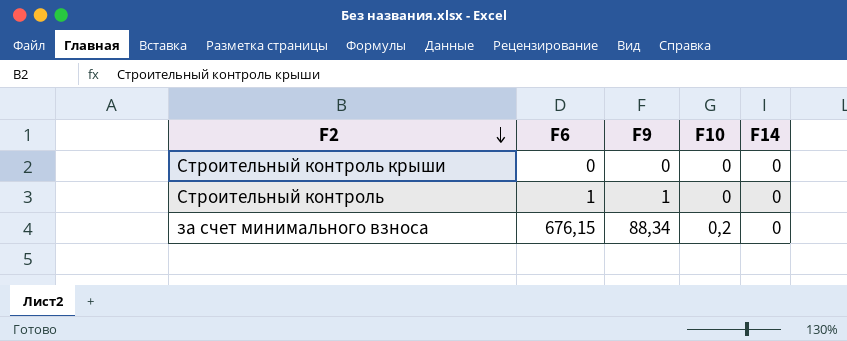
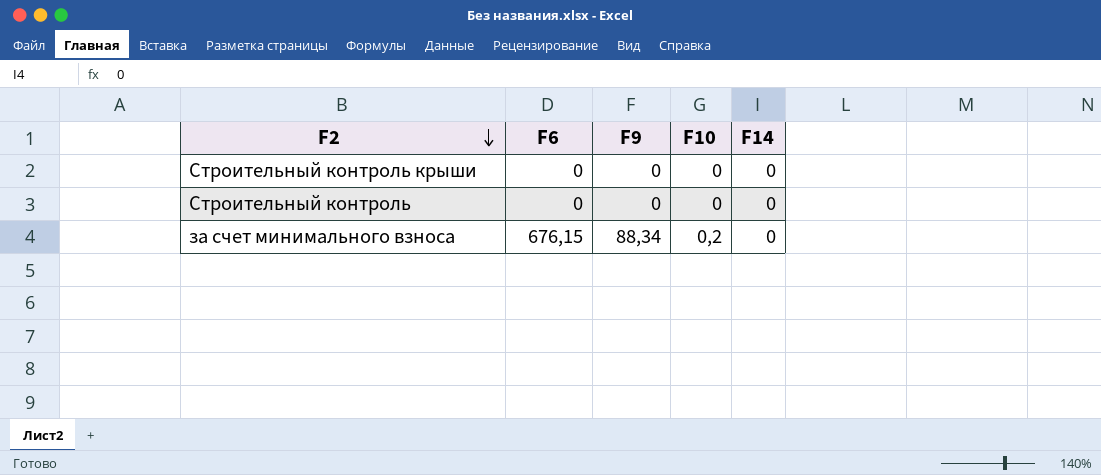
Строительный контроль | F6: 1 -> 0
Строительный контроль | F9: 1 -> 0

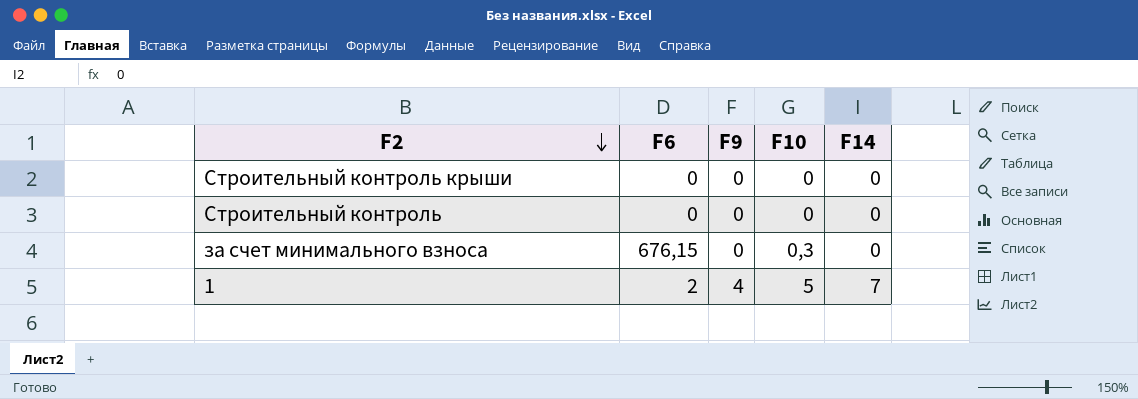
за счет минимального взноса | F9: 88,34 -> 0
за счет минимального взноса | F10: 0,2 -> 0,3
row 1: none -> 2 | 4 | 5 | 7

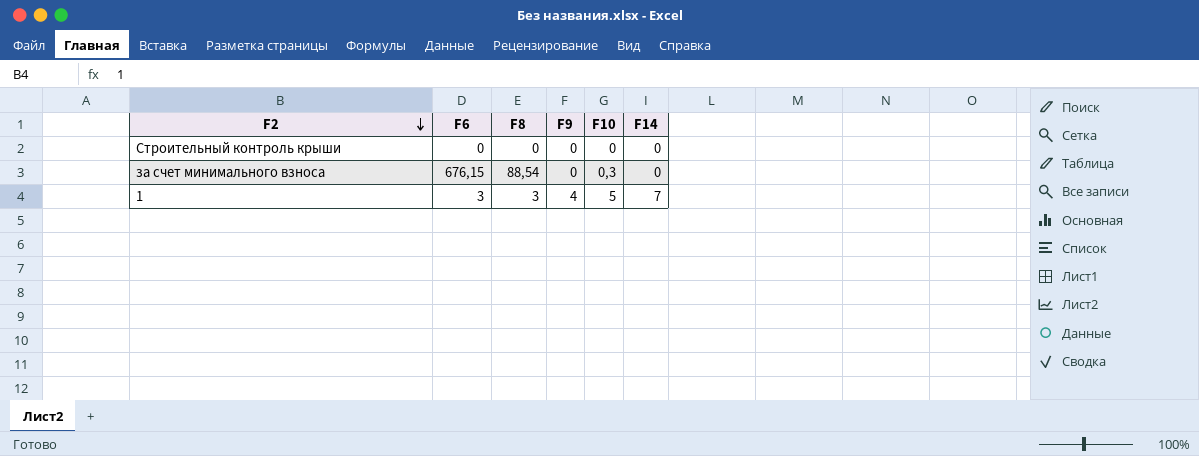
column F8 | position: none -> 3
row Строительный контроль: 0 | 0 | 0 | 0 -> none
1 | F6: 2 -> 3

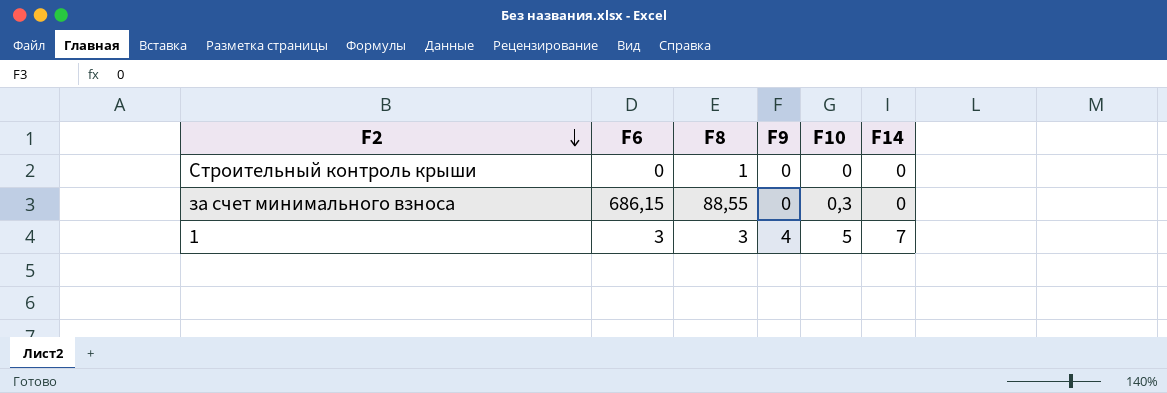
Строительный контроль крыши | F8: 0 -> 1
за счет минимального взноса | F6: 676,15 -> 686,15
за счет минимального взноса | F8: 88,54 -> 88,55

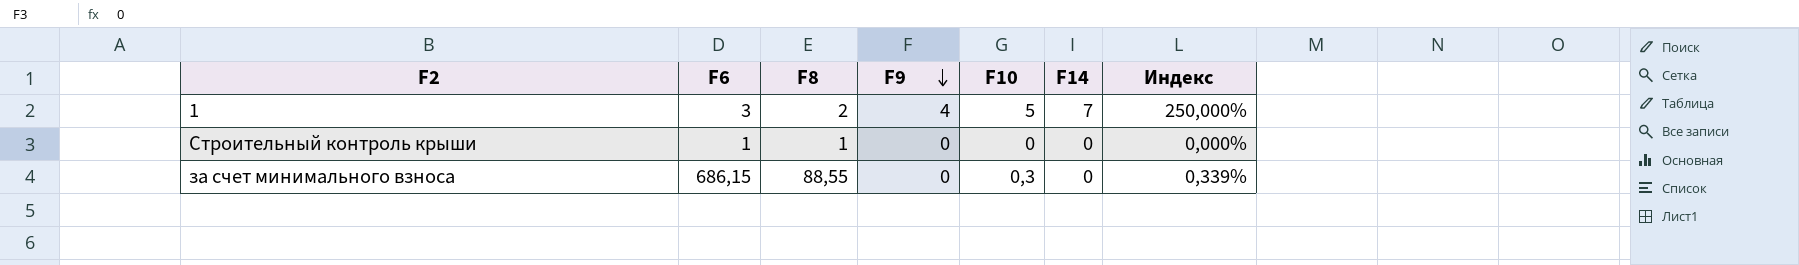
row order: F2 descending -> F9 descending
column Индекс | formula: none -> [F10] / [F8]
1 | F8: 3 -> 2
Строительный контроль крыши | F6: 0 -> 1

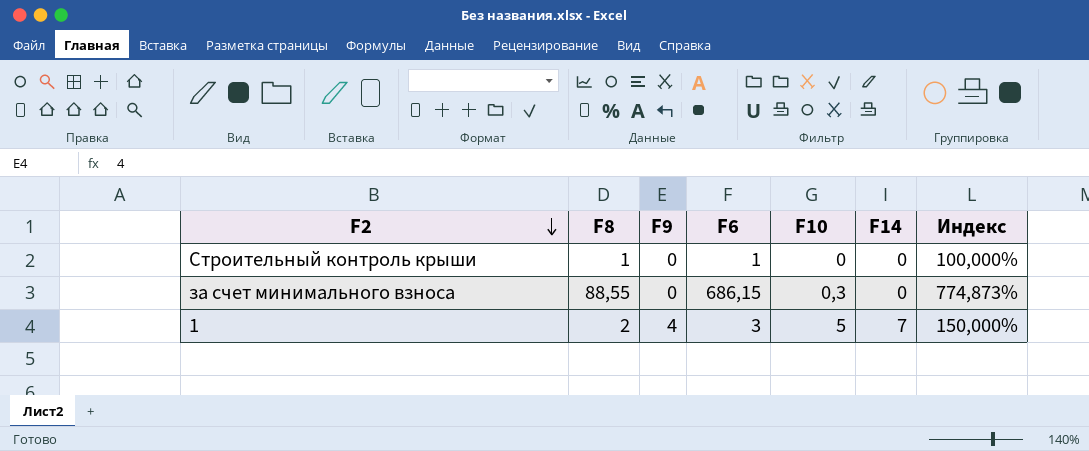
row order: F9 descending -> F2 descending
column F6 | position: 2 -> 4
column Индекс | formula: [F10] / [F8] -> [F6] / [F8]

